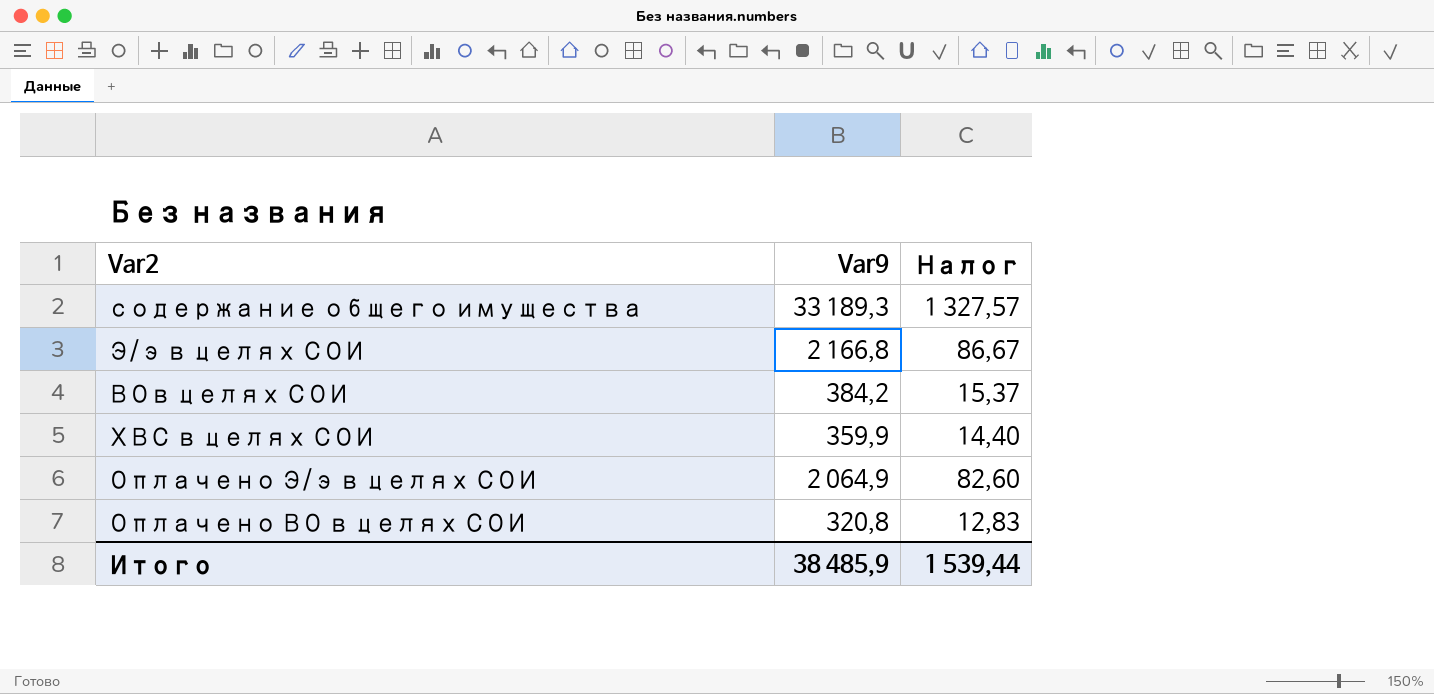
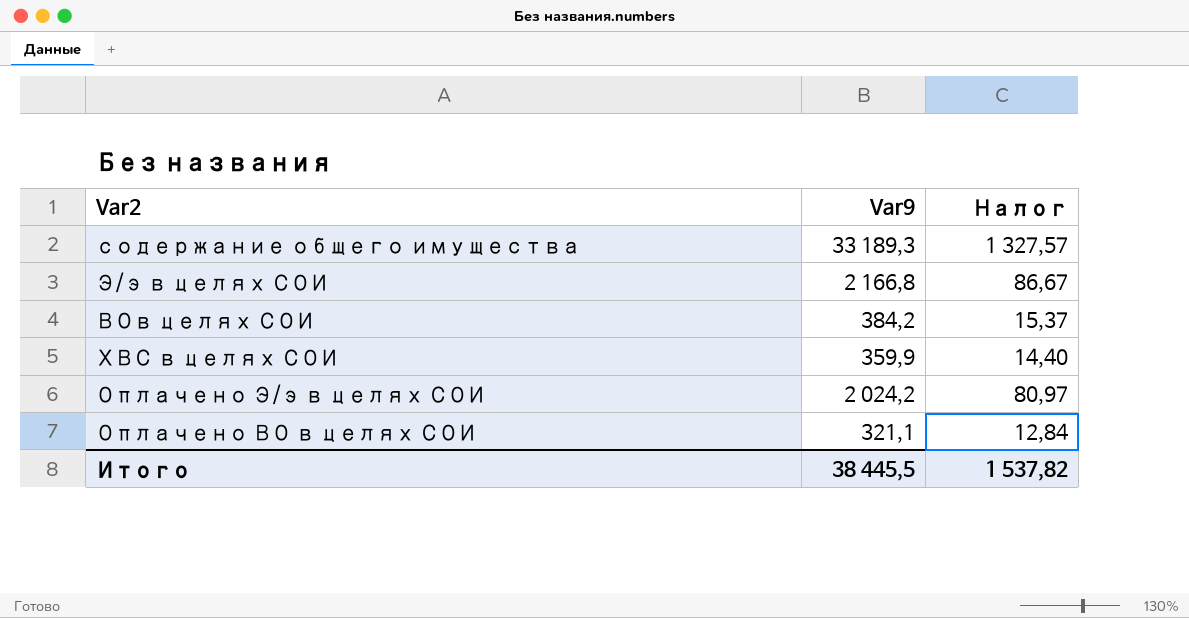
Оплачено Э/э в целях СОИ | Var9: 2 064,9 -> 2 024,2
Оплачено Э/э в целях СОИ | Налог: 82,60 -> 80,97
Оплачено ВО в целях СОИ | Var9: 320,8 -> 321,1
Оплачено ВО в целях СОИ | Налог: 12,83 -> 12,84
Итого | Var9: 38 485,9 -> 38 445,5
Итого | Налог: 1 539,44 -> 1 537,82

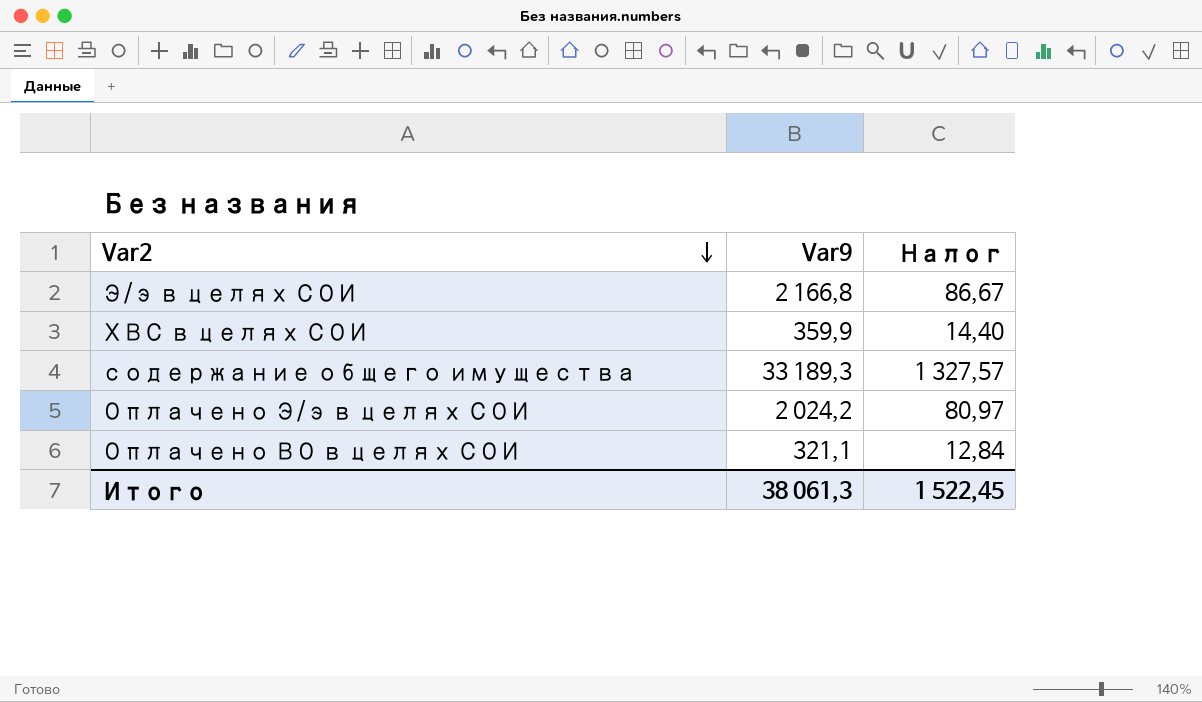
row order: none -> Var2 descending
row ВОв целях СОИ: 384,2 | 15,37 -> none
Итого | Var9: 38 445,5 -> 38 061,3
Итого | Налог: 1 537,82 -> 1 522,45

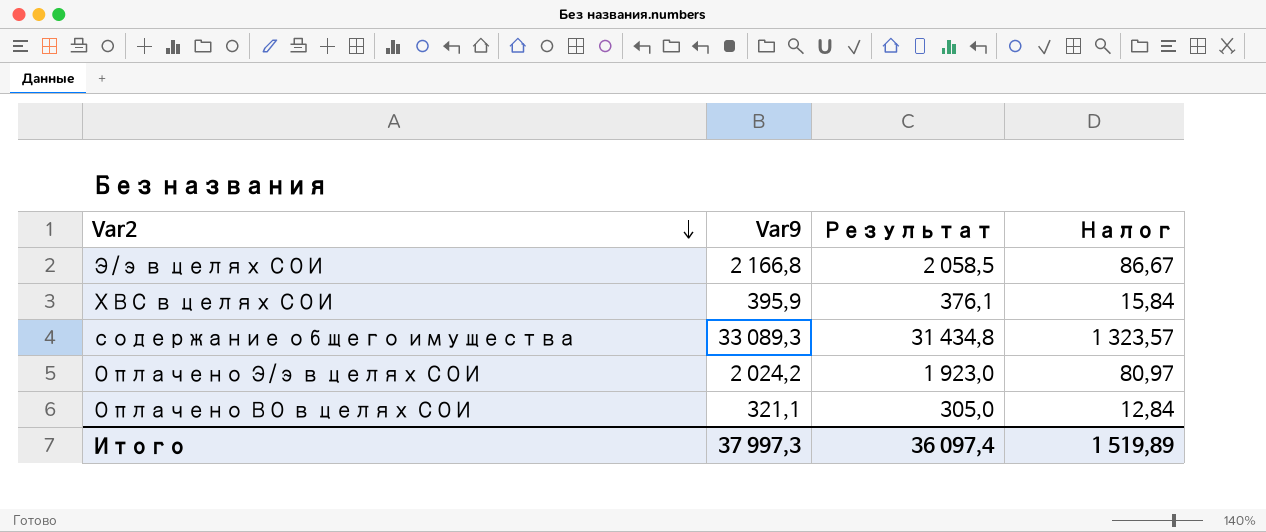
column Результат | formula: none -> [Var9] * 0,95
ХВС в целях СОИ | Var9: 359,9 -> 395,9
ХВС в целях СОИ | Налог: 14,40 -> 15,84
содержание общего имущества | Var9: 33 189,3 -> 33 089,3
содержание общего имущества | Налог: 1 327,57 -> 1 323,57
Итого | Var9: 38 061,3 -> 37 997,3
Итого | Налог: 1 522,45 -> 1 519,89

